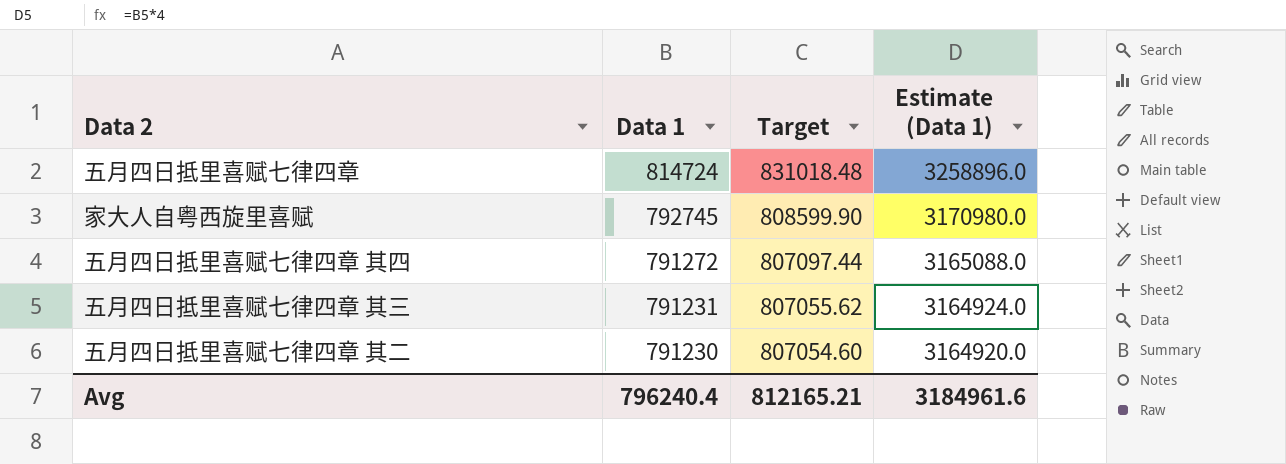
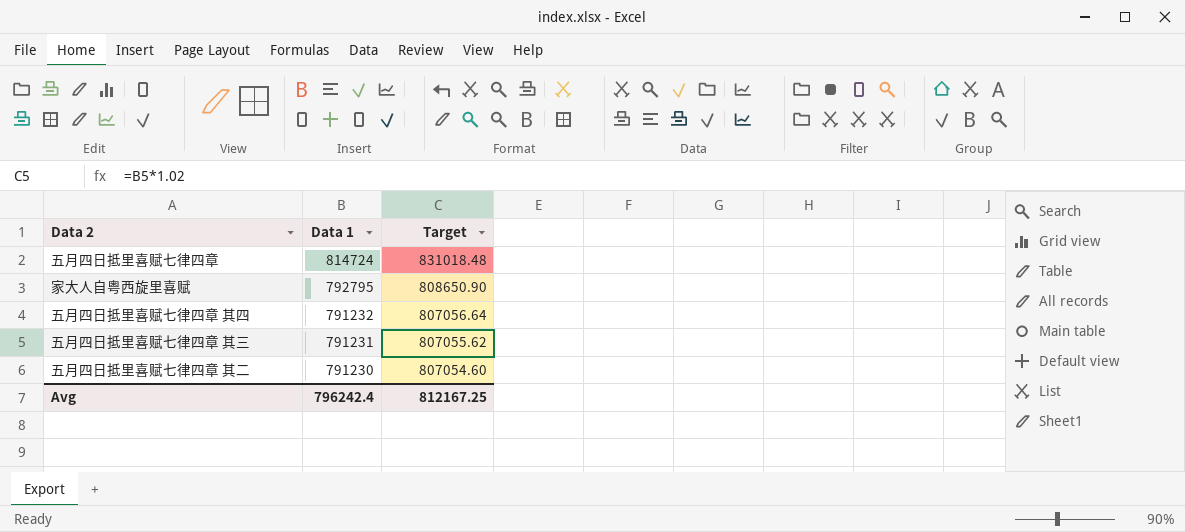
column Estimate (Data 1) | formula: [Data 1] * 4 -> none
家大人自粤西旋里喜赋 | Data 1: 792745 -> 792795
家大人自粤西旋里喜赋 | Target: 808599.90 -> 808650.90
五月四日抵里喜赋七律四章 其四 | Data 1: 791272 -> 791232
五月四日抵里喜赋七律四章 其四 | Target: 807097.44 -> 807056.64
Avg | Data 1: 796240.4 -> 796242.4
Avg | Target: 812165.21 -> 812167.25

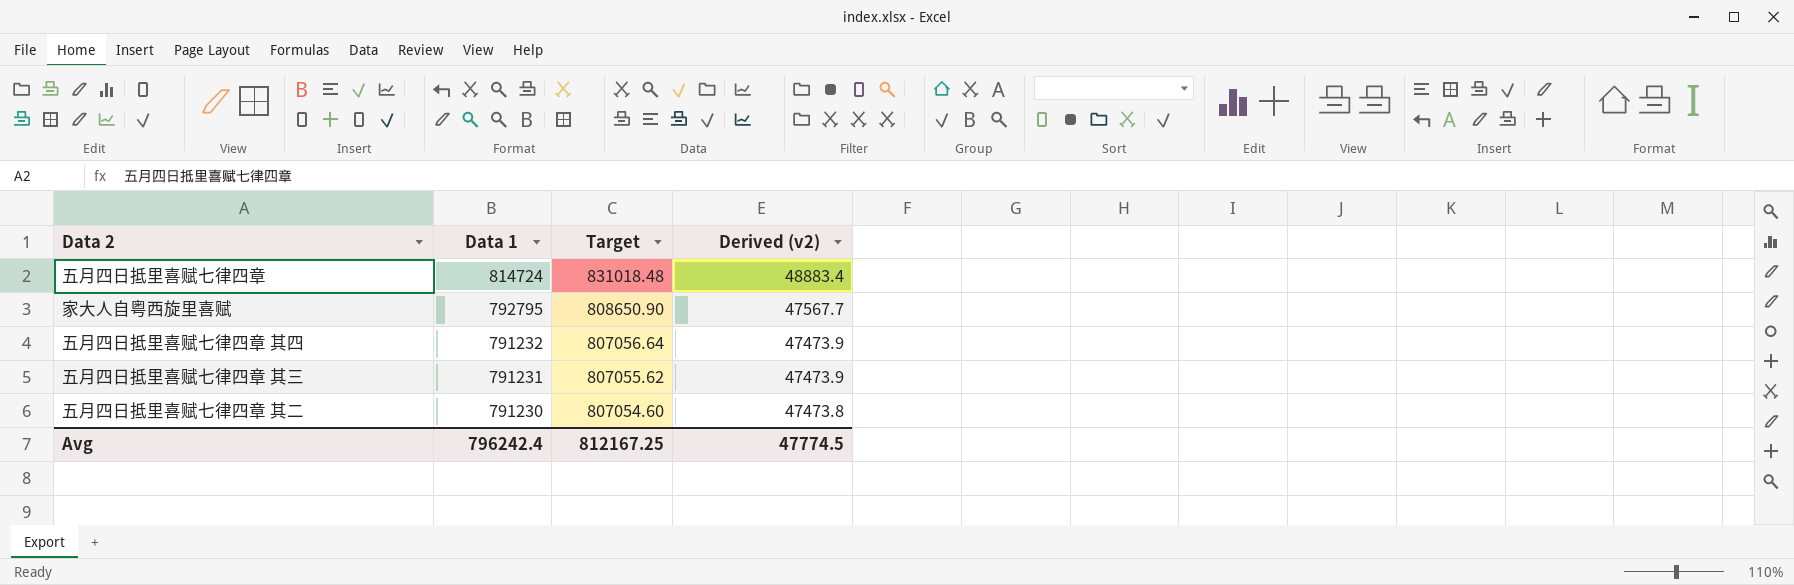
column Derived (v2) | formula: none -> [Data 1] * 0.06

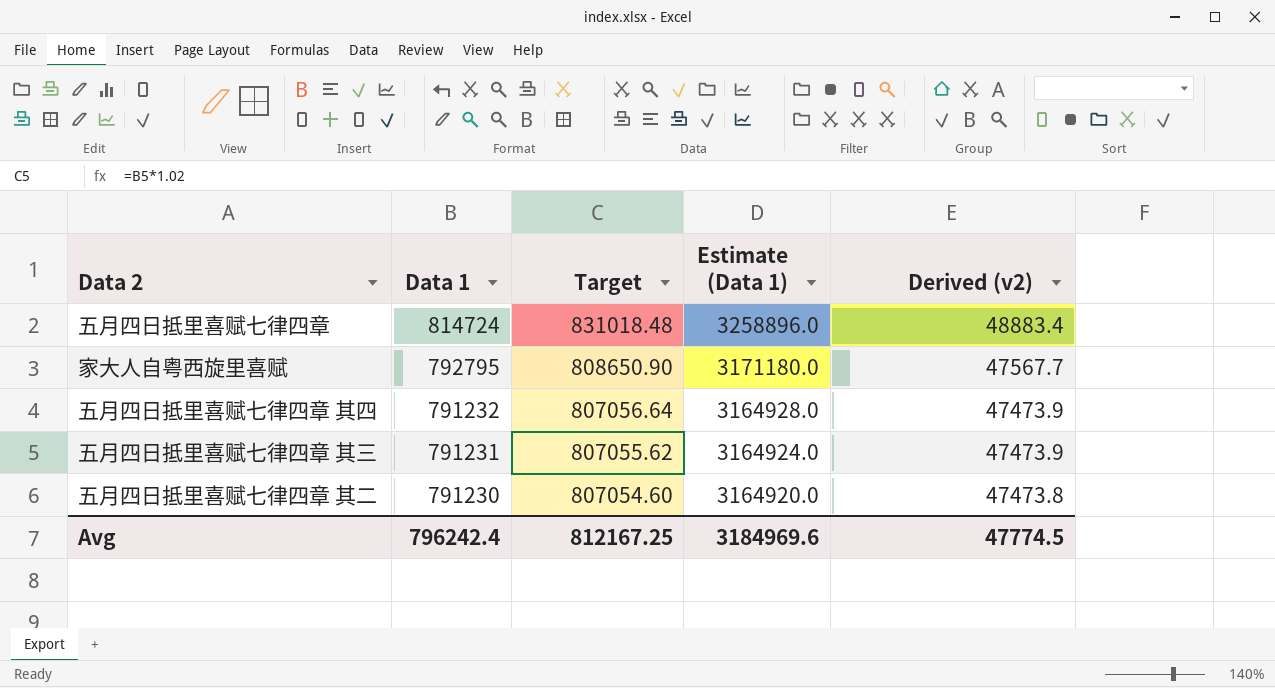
column Estimate (Data 1) | formula: none -> [Data 1] * 4

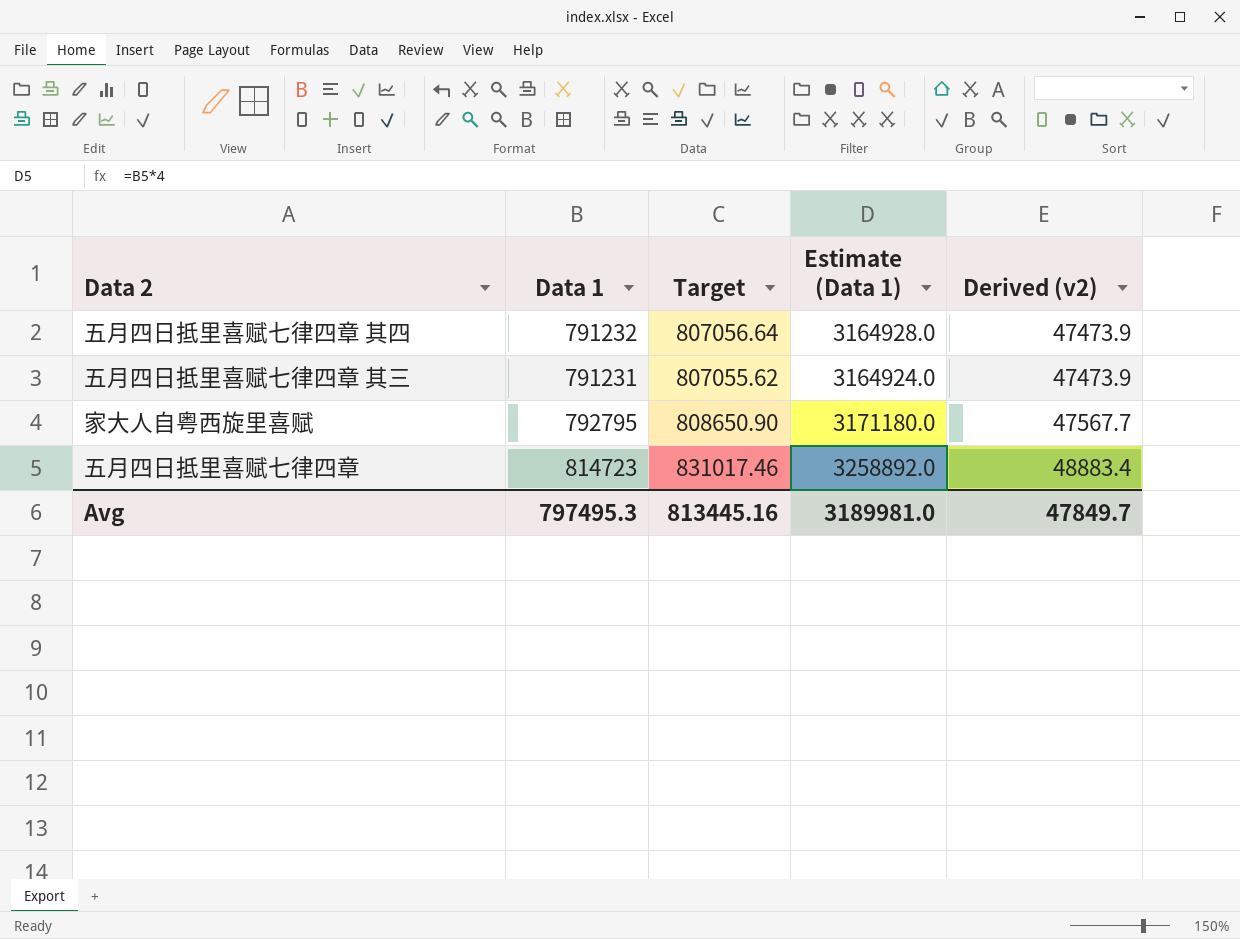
row order: Data 1 descending -> Derived (v2) ascending
row 五月四日抵里喜赋七律四章 其二: 791230 | 807054.60 | 3164920.0 | 47473.8 -> none
五月四日抵里喜赋七律四章 | Data 1: 814724 -> 814723
五月四日抵里喜赋七律四章 | Target: 831018.48 -> 831017.46
五月四日抵里喜赋七律四章 | Estimate (Data 1): 3258896.0 -> 3258892.0
Avg | Data 1: 796242.4 -> 797495.3
Avg | Target: 812167.25 -> 813445.16
Avg | Estimate (Data 1): 3184969.6 -> 3189981.0
Avg | Derived (v2): 47774.5 -> 47849.7

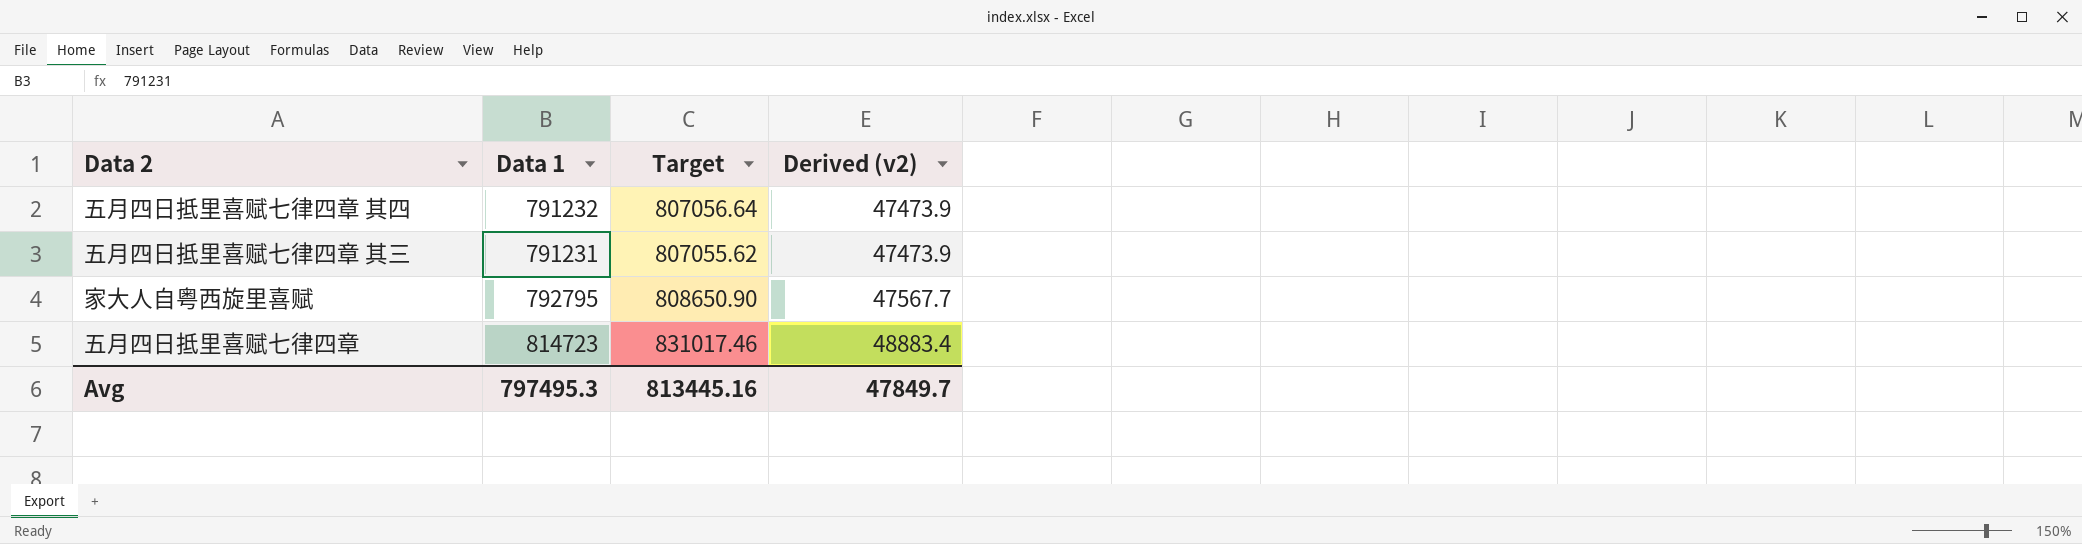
column Estimate (Data 1) | formula: [Data 1] * 4 -> none

